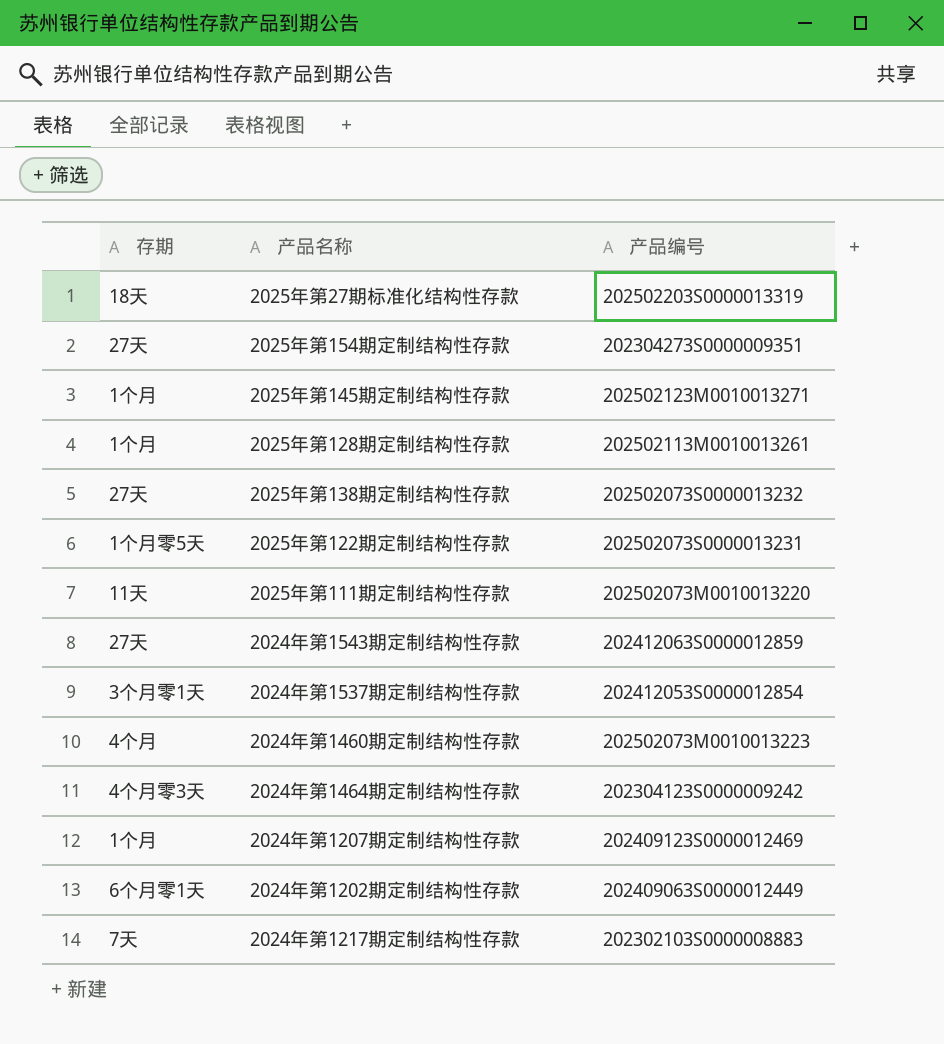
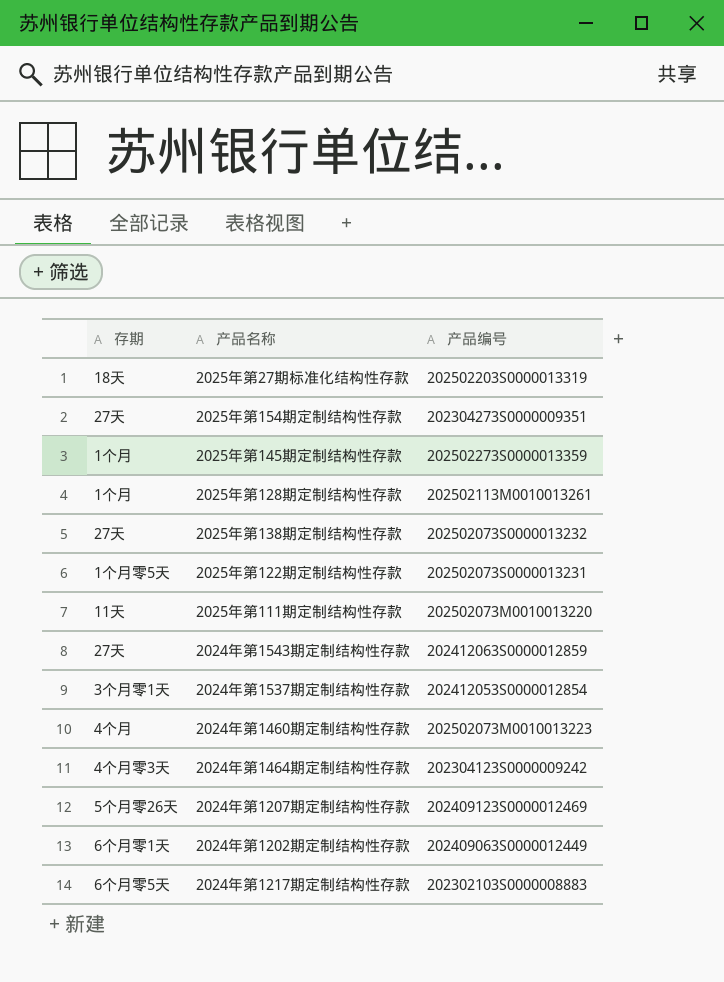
2025年第145期定制结构性存款 | 产品编号: 202502123M0010013271 -> 202502273S0000013359
2024年第1207期定制结构性存款 | 存期: 1个月 -> 5个月零26天
2024年第1217期定制结构性存款 | 存期: 7天 -> 6个月零5天

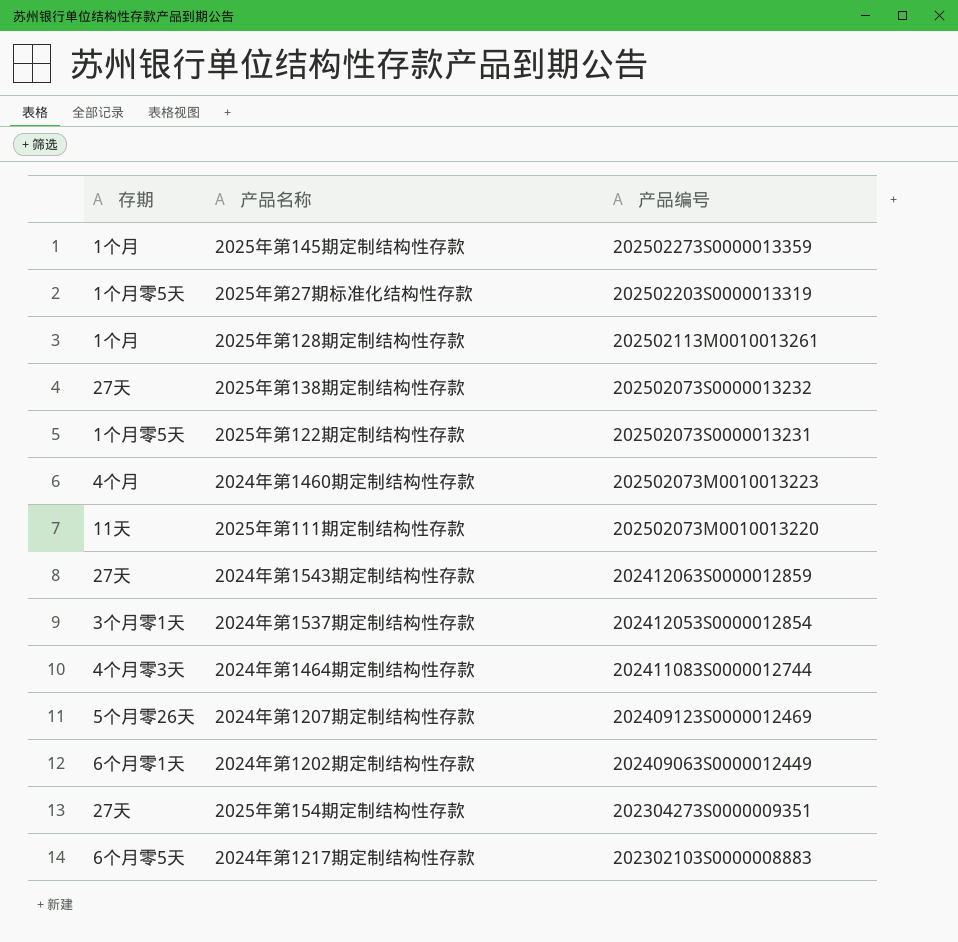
row order: none -> 产品编号 descending
2025年第27期标准化结构性存款 | 存期: 18天 -> 1个月零5天
2024年第1464期定制结构性存款 | 产品编号: 202304123S0000009242 -> 202411083S0000012744

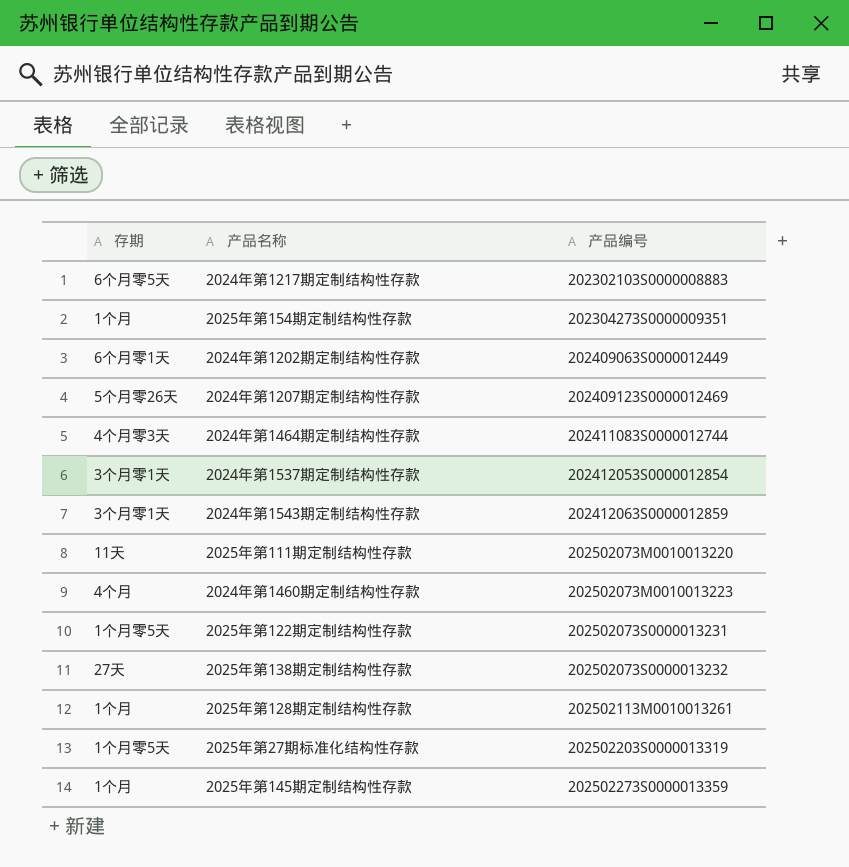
row order: 产品编号 descending -> 产品编号 ascending
2025年第154期定制结构性存款 | 存期: 27天 -> 1个月
2024年第1543期定制结构性存款 | 存期: 27天 -> 3个月零1天

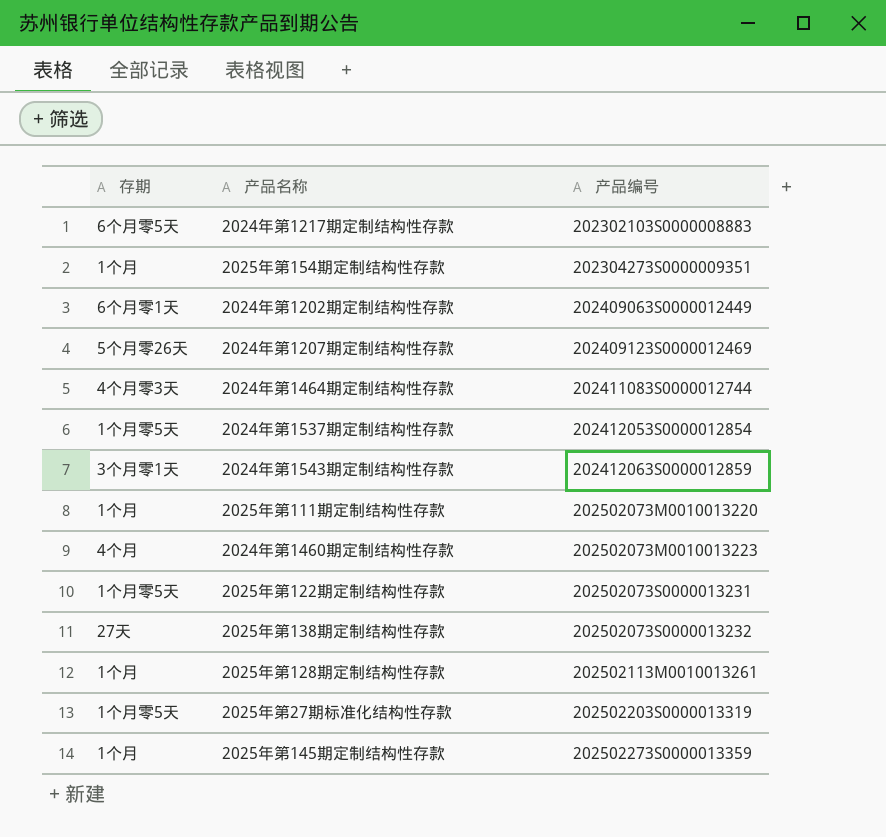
2024年第1537期定制结构性存款 | 存期: 3个月零1天 -> 1个月零5天
2025年第111期定制结构性存款 | 存期: 11天 -> 1个月

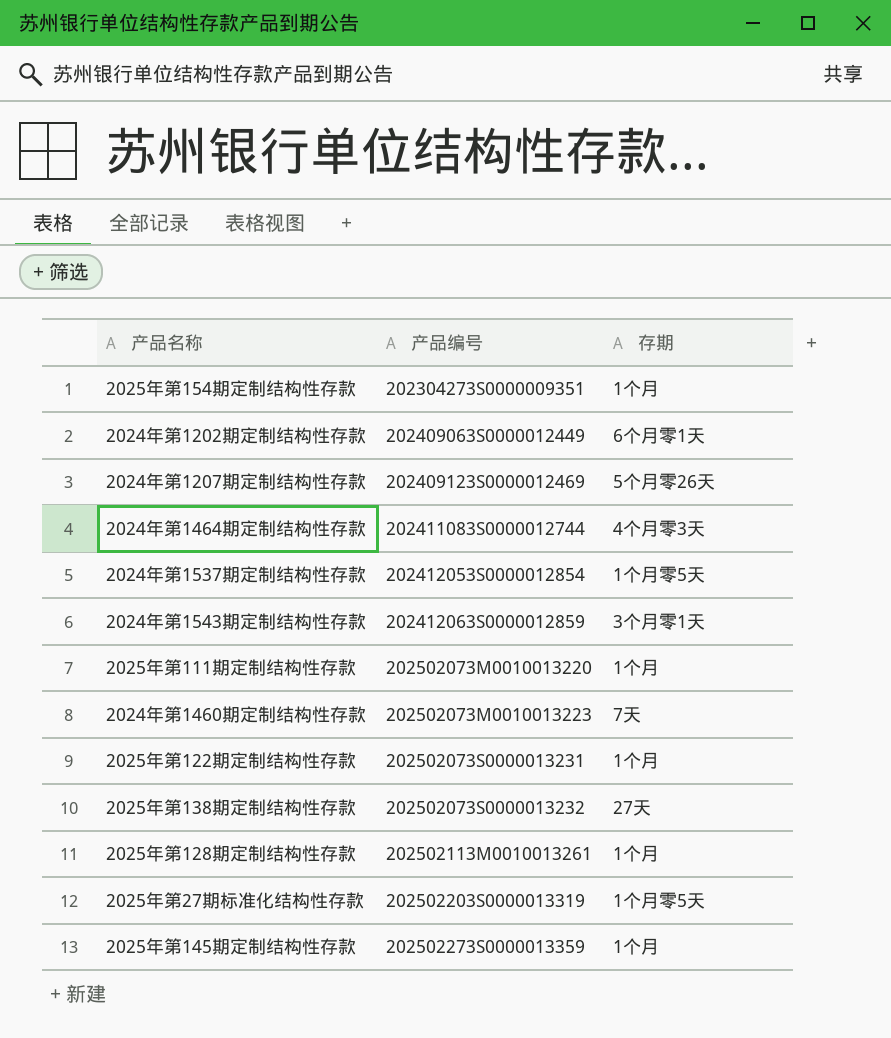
column 存期 | position: 1 -> 3
row 2024年第1217期定制结构性存款: 6个月零5天 | 202302103S0000008883 -> none
2024年第1460期定制结构性存款 | 存期: 4个月 -> 7天
2025年第122期定制结构性存款 | 存期: 1个月零5天 -> 1个月

